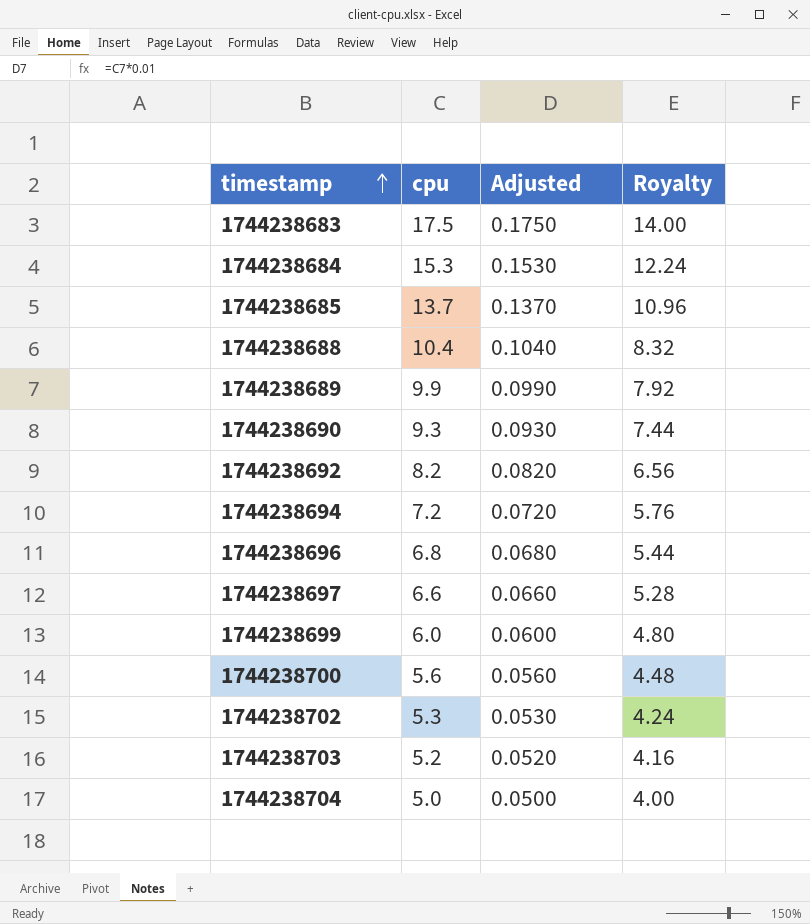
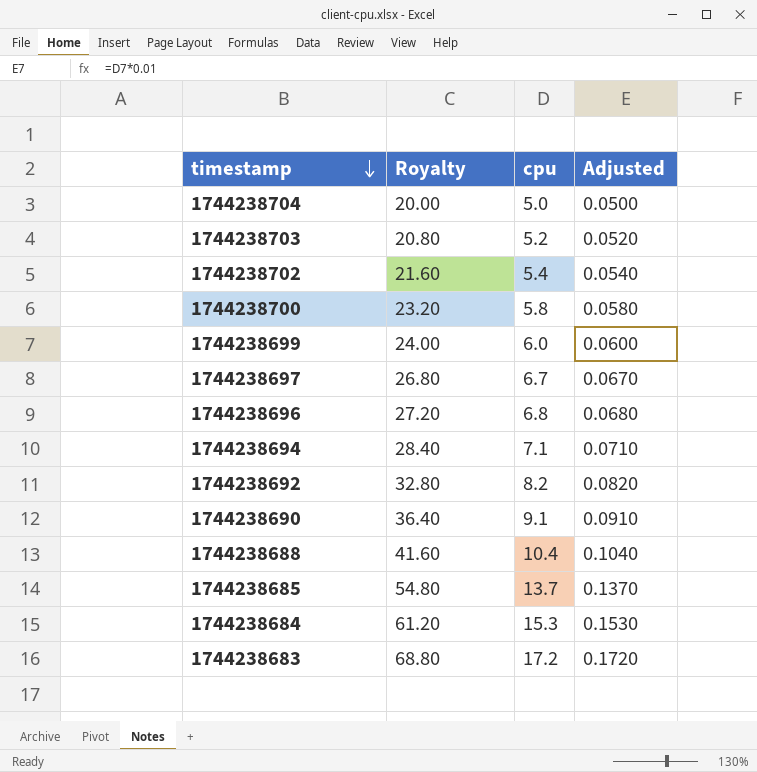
row order: timestamp ascending -> timestamp descending
column Royalty | formula: [cpu] * 0.8 -> [cpu] * 4
column Royalty | position: 4 -> 2
row 1744238689: 9.9 | 0.0990 | 7.92 -> none
1744238702 | cpu: 5.3 -> 5.4
1744238702 | Adjusted: 0.0530 -> 0.0540
1744238700 | cpu: 5.6 -> 5.8
1744238700 | Adjusted: 0.0560 -> 0.0580
1744238697 | cpu: 6.6 -> 6.7
1744238697 | Adjusted: 0.0660 -> 0.0670
1744238694 | cpu: 7.2 -> 7.1
1744238694 | Adjusted: 0.0720 -> 0.0710
1744238690 | cpu: 9.3 -> 9.1
1744238690 | Adjusted: 0.0930 -> 0.0910
1744238683 | cpu: 17.5 -> 17.2
1744238683 | Adjusted: 0.1750 -> 0.1720

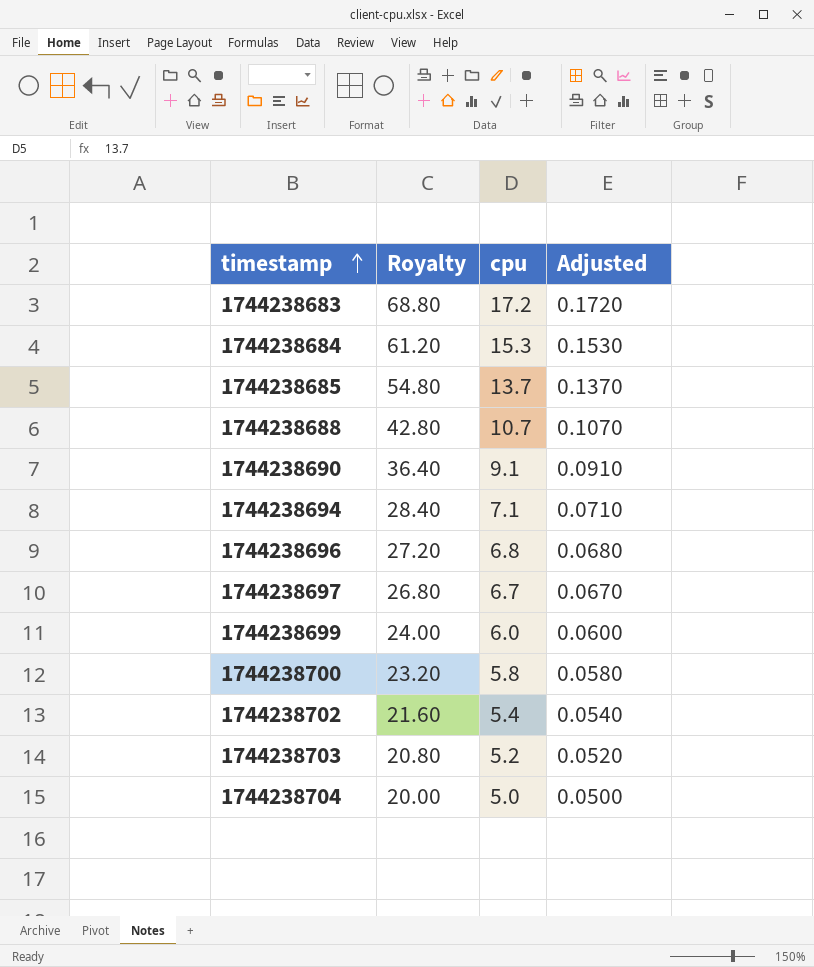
row order: timestamp descending -> timestamp ascending
row 1744238692: 32.80 | 8.2 | 0.0820 -> none
1744238688 | Royalty: 41.60 -> 42.80
1744238688 | cpu: 10.4 -> 10.7
1744238688 | Adjusted: 0.1040 -> 0.1070

